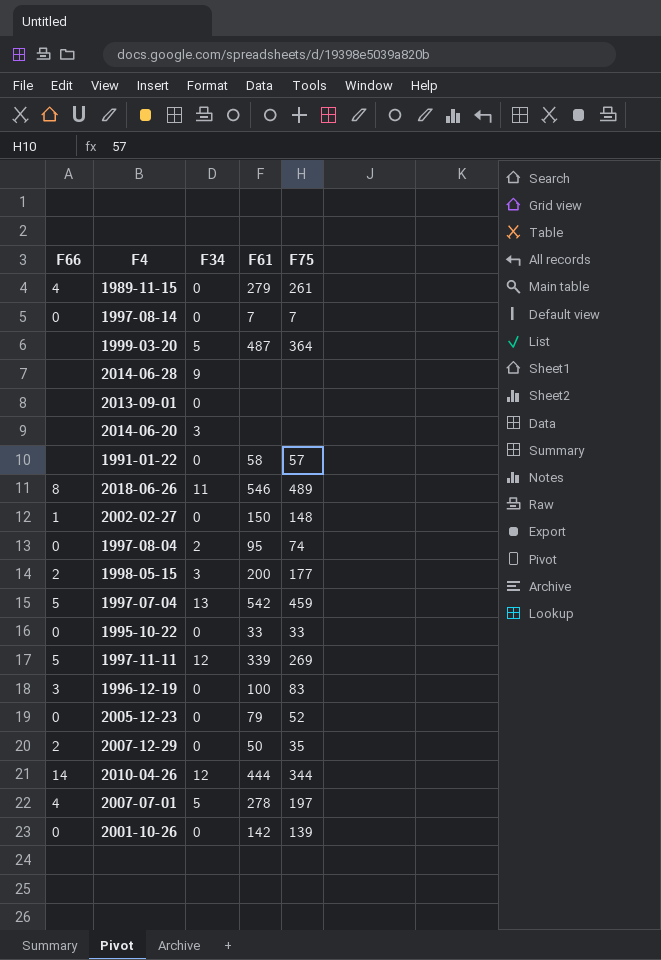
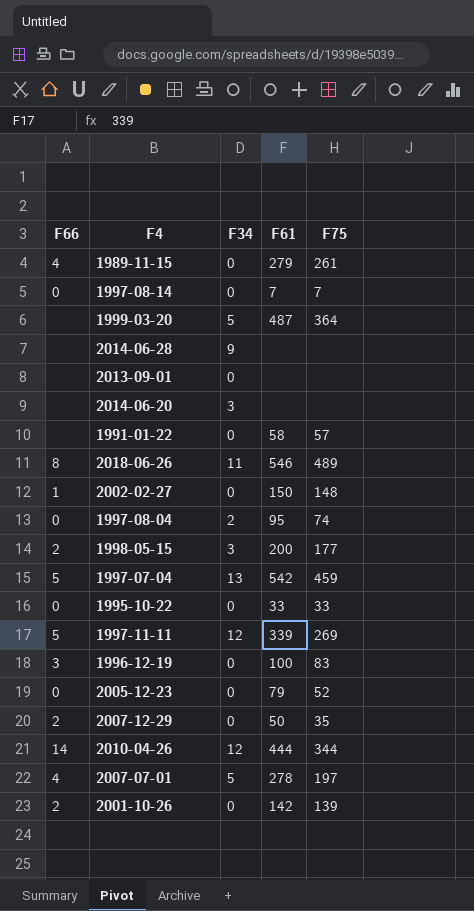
2001-10-26 | F66: 0 -> 2

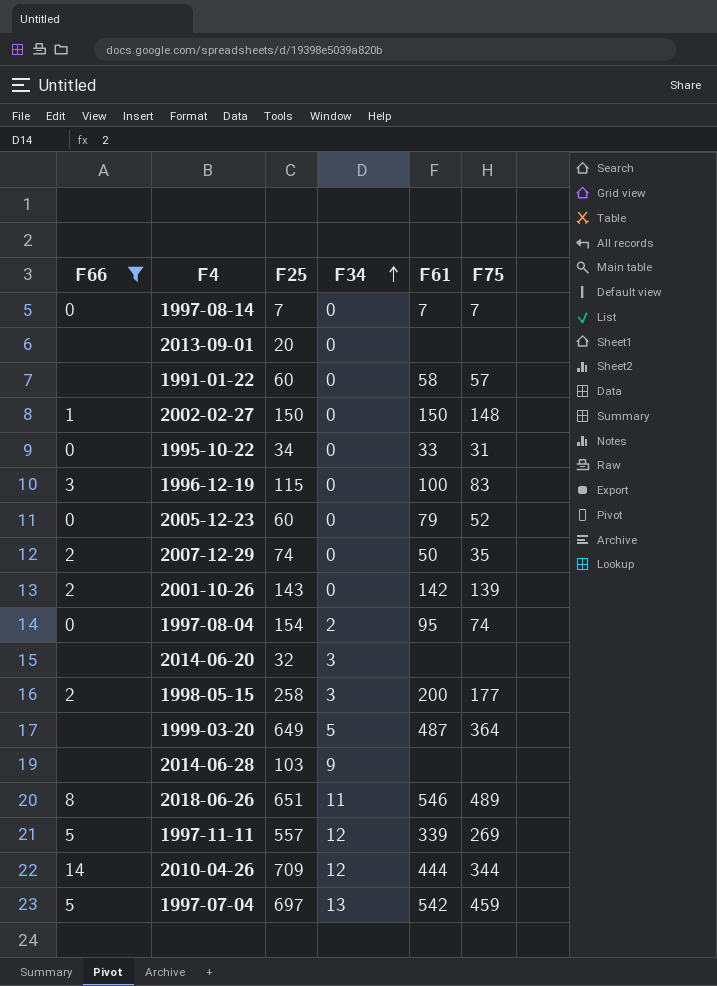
filter: none -> F66 != 4
row order: none -> F34 ascending
column F25 | position: none -> 3
1995-10-22 | F75: 33 -> 31

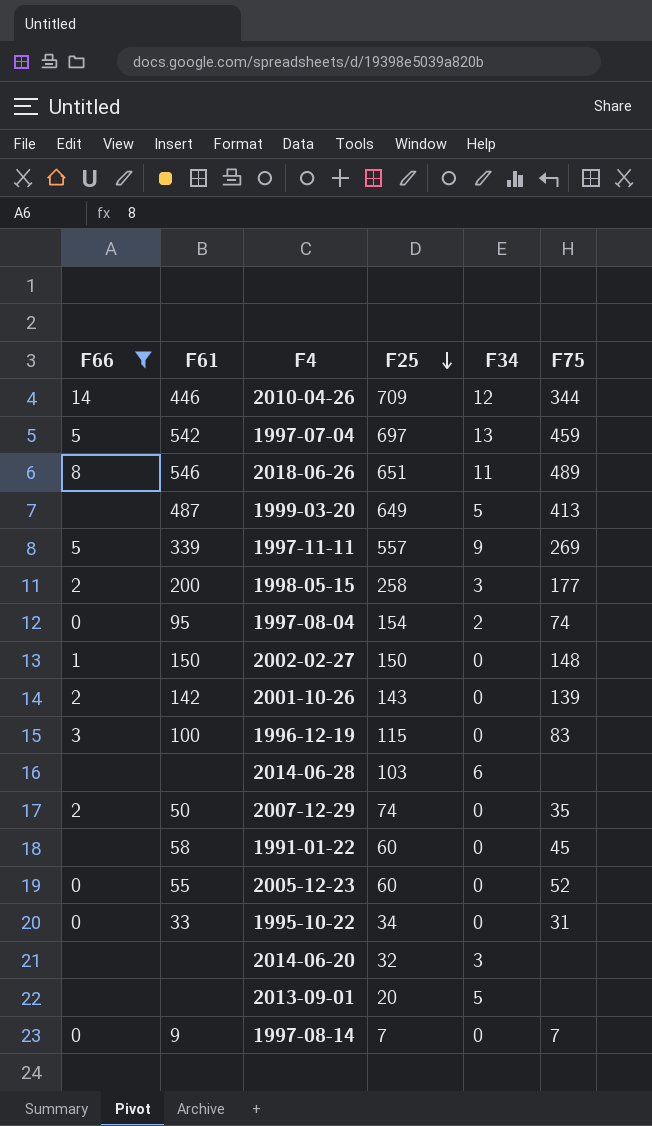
row order: F34 ascending -> F25 descending
column F61 | position: 5 -> 2
2010-04-26 | F61: 444 -> 446
1999-03-20 | F75: 364 -> 413
1997-11-11 | F34: 12 -> 9
2014-06-28 | F34: 9 -> 6
1991-01-22 | F75: 57 -> 45
2005-12-23 | F61: 79 -> 55
2013-09-01 | F34: 0 -> 5
1997-08-14 | F61: 7 -> 9

